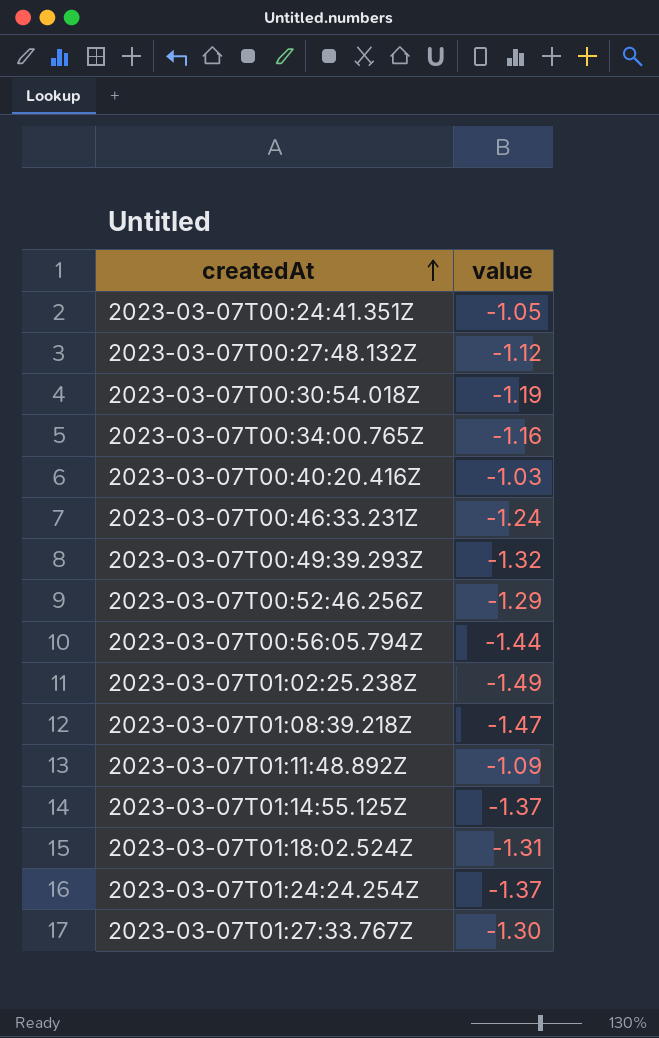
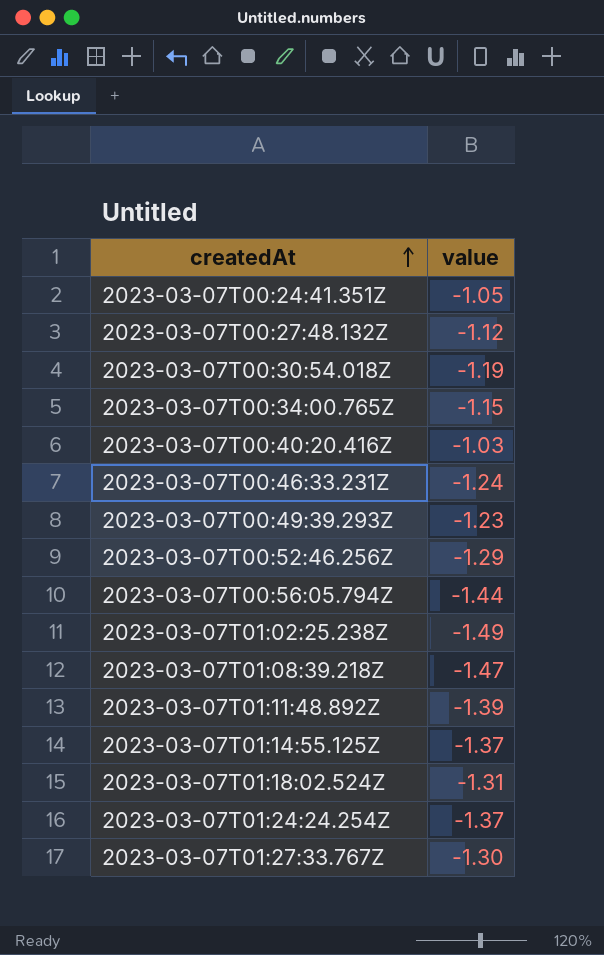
2023-03-07T00:34:00.765Z | value: -1.16 -> -1.15
2023-03-07T00:49:39.293Z | value: -1.32 -> -1.23
2023-03-07T01:11:48.892Z | value: -1.09 -> -1.39

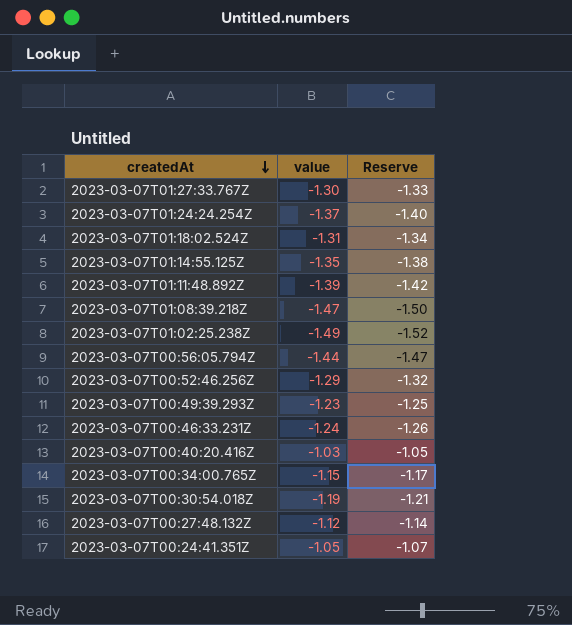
row order: createdAt ascending -> createdAt descending
column Reserve | formula: none -> [value] * 1.02
2023-03-07T01:14:55.125Z | value: -1.37 -> -1.35

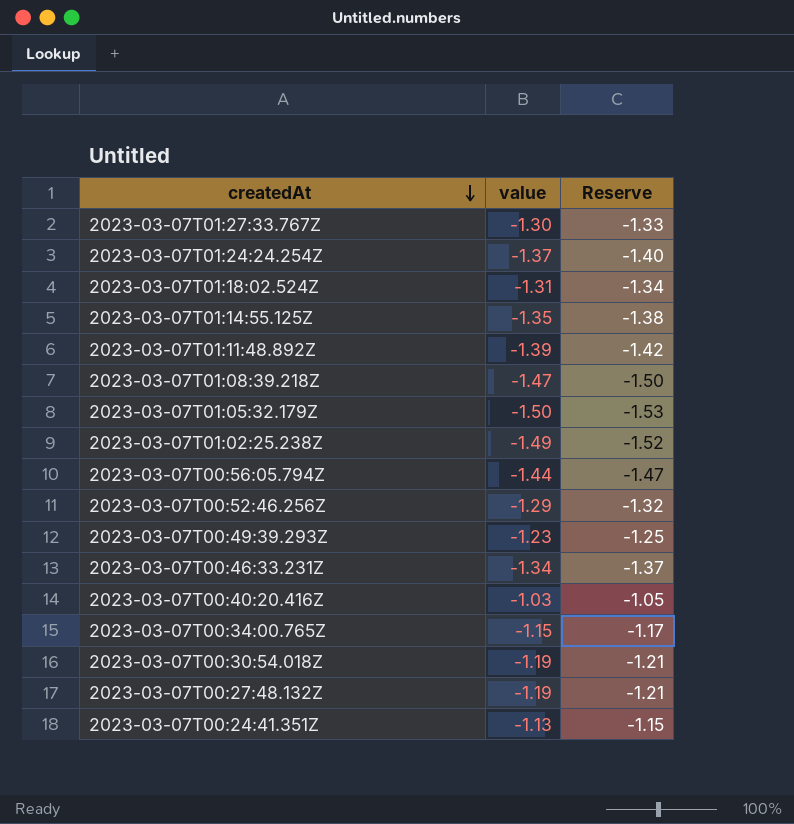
row 2023-03-07T01:05:32.179Z: none -> -1.50 | -1.53
2023-03-07T00:46:33.231Z | value: -1.24 -> -1.34
2023-03-07T00:46:33.231Z | Reserve: -1.26 -> -1.37
2023-03-07T00:27:48.132Z | value: -1.12 -> -1.19
2023-03-07T00:27:48.132Z | Reserve: -1.14 -> -1.21
2023-03-07T00:24:41.351Z | value: -1.05 -> -1.13
2023-03-07T00:24:41.351Z | Reserve: -1.07 -> -1.15

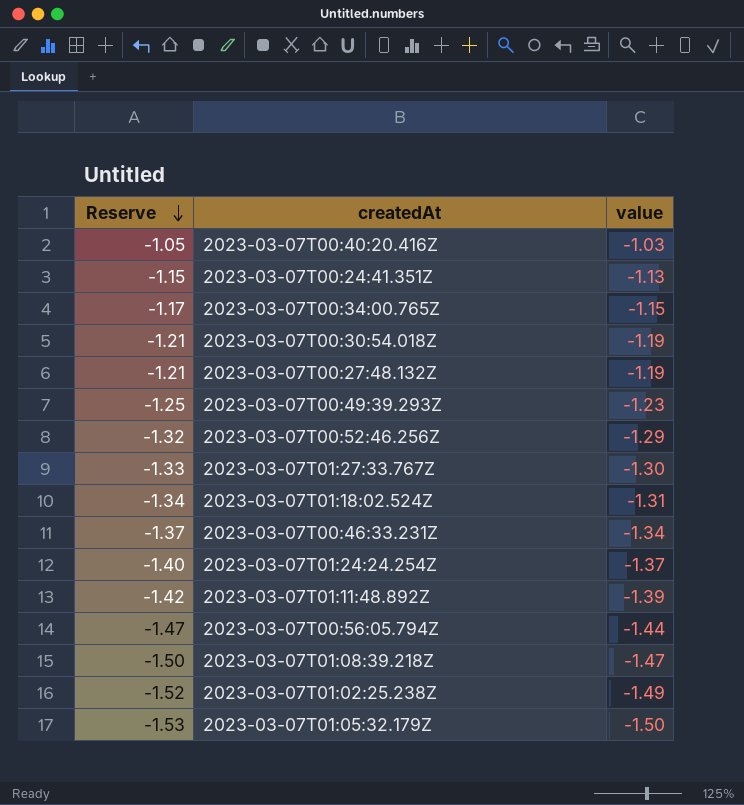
row order: createdAt descending -> Reserve descending
column Reserve | position: 3 -> 1
row 2023-03-07T01:14:55.125Z: -1.35 | -1.38 -> none

